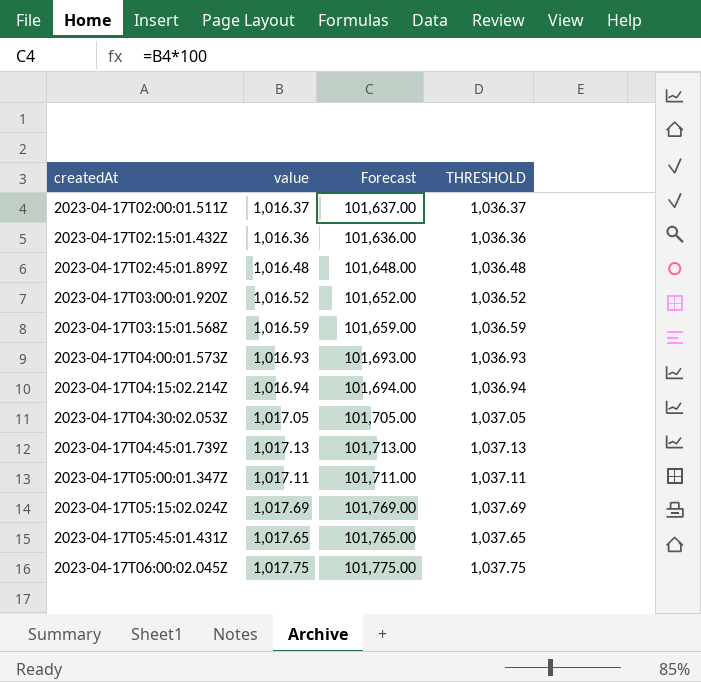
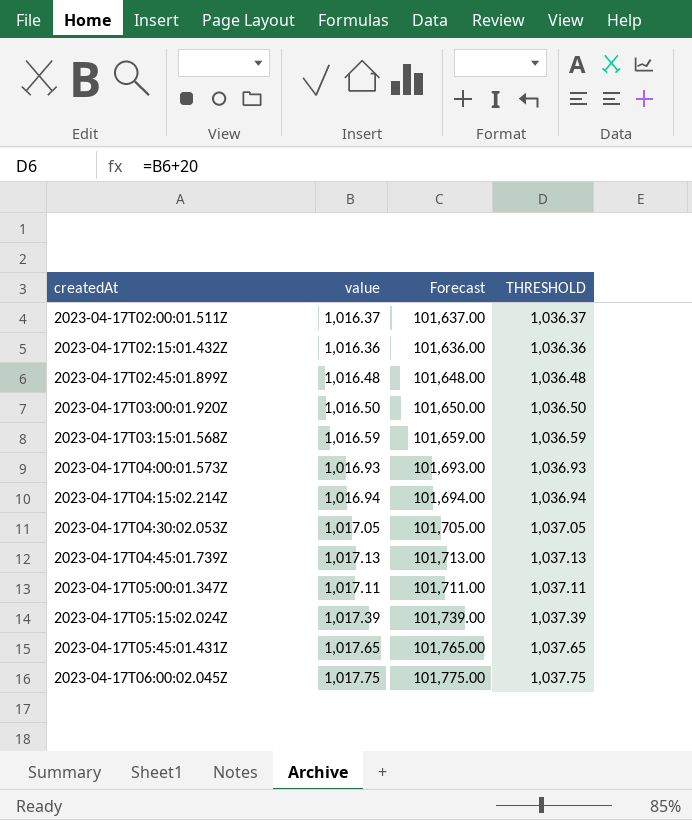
2023-04-17T03:00:01.920Z | value: 1,016.52 -> 1,016.50
2023-04-17T03:00:01.920Z | Forecast: 101,652.00 -> 101,650.00
2023-04-17T03:00:01.920Z | THRESHOLD: 1,036.52 -> 1,036.50
2023-04-17T05:15:02.024Z | value: 1,017.69 -> 1,017.39
2023-04-17T05:15:02.024Z | Forecast: 101,769.00 -> 101,739.00
2023-04-17T05:15:02.024Z | THRESHOLD: 1,037.69 -> 1,037.39

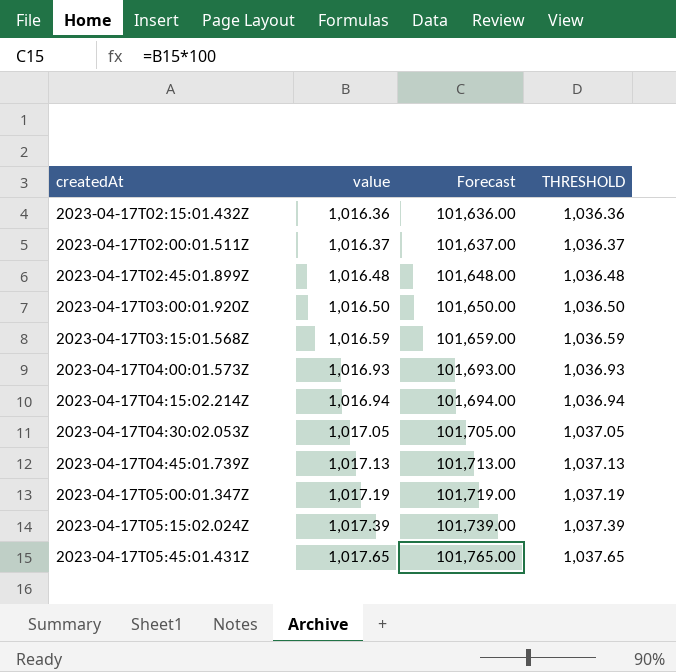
row order: createdAt ascending -> value ascending
row 2023-04-17T06:00:02.045Z: 1,017.75 | 101,775.00 | 1,037.75 -> none
2023-04-17T05:00:01.347Z | value: 1,017.11 -> 1,017.19
2023-04-17T05:00:01.347Z | Forecast: 101,711.00 -> 101,719.00
2023-04-17T05:00:01.347Z | THRESHOLD: 1,037.11 -> 1,037.19

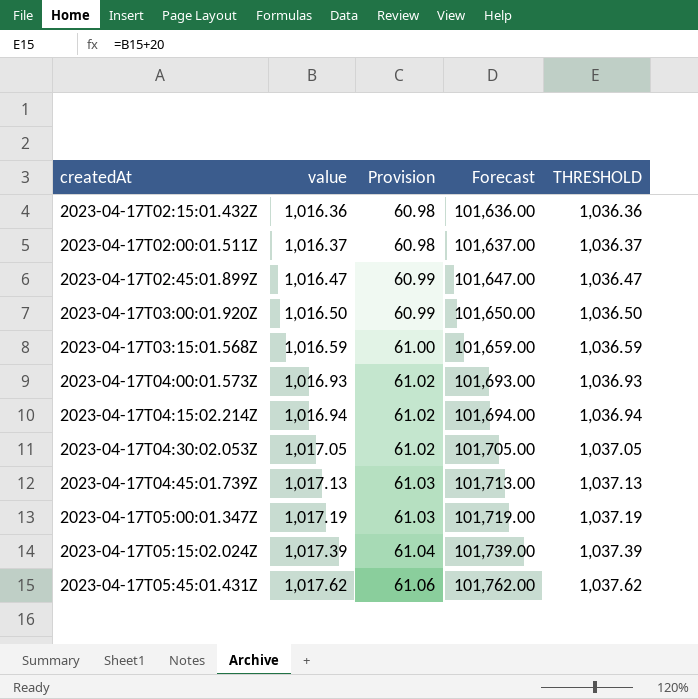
column Provision | formula: none -> [value] * 0.06
2023-04-17T02:45:01.899Z | value: 1,016.48 -> 1,016.47
2023-04-17T02:45:01.899Z | Forecast: 101,648.00 -> 101,647.00
2023-04-17T02:45:01.899Z | THRESHOLD: 1,036.48 -> 1,036.47
2023-04-17T05:45:01.431Z | value: 1,017.65 -> 1,017.62
2023-04-17T05:45:01.431Z | Forecast: 101,765.00 -> 101,762.00
2023-04-17T05:45:01.431Z | THRESHOLD: 1,037.65 -> 1,037.62

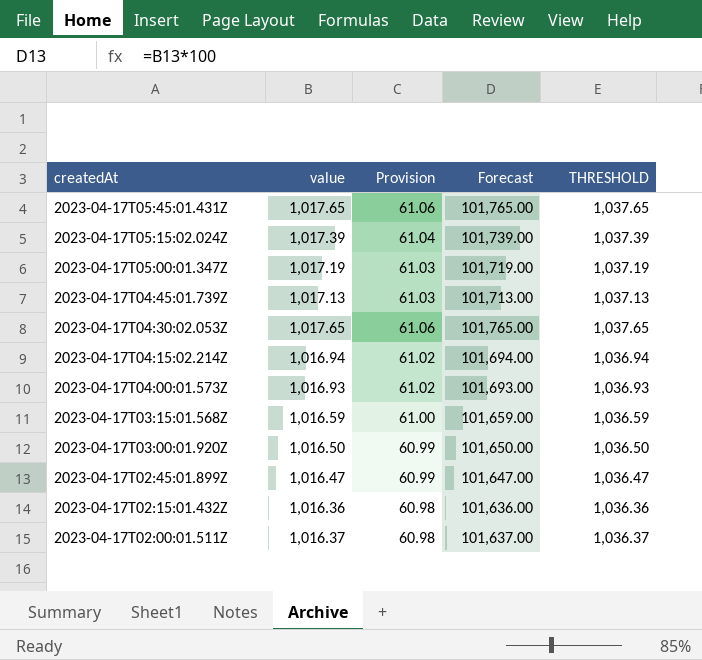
row order: value ascending -> createdAt descending
2023-04-17T05:45:01.431Z | value: 1,017.62 -> 1,017.65
2023-04-17T05:45:01.431Z | Forecast: 101,762.00 -> 101,765.00
2023-04-17T05:45:01.431Z | THRESHOLD: 1,037.62 -> 1,037.65
2023-04-17T04:30:02.053Z | value: 1,017.05 -> 1,017.65
2023-04-17T04:30:02.053Z | Provision: 61.02 -> 61.06
2023-04-17T04:30:02.053Z | Forecast: 101,705.00 -> 101,765.00
2023-04-17T04:30:02.053Z | THRESHOLD: 1,037.05 -> 1,037.65

